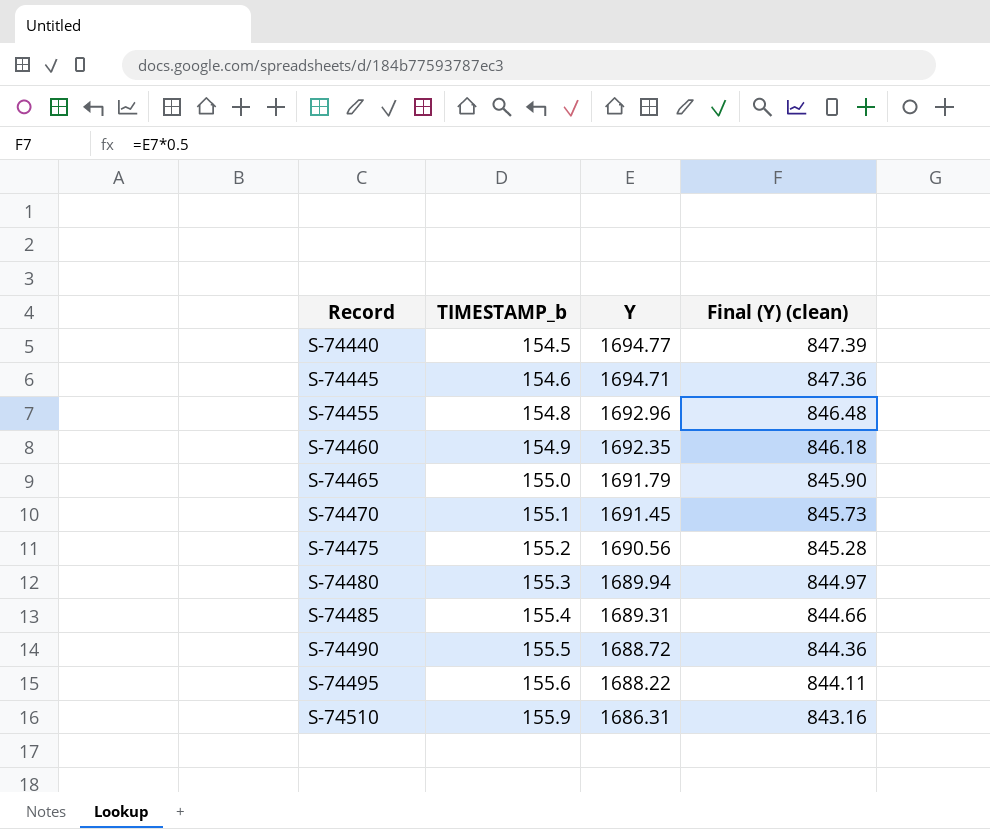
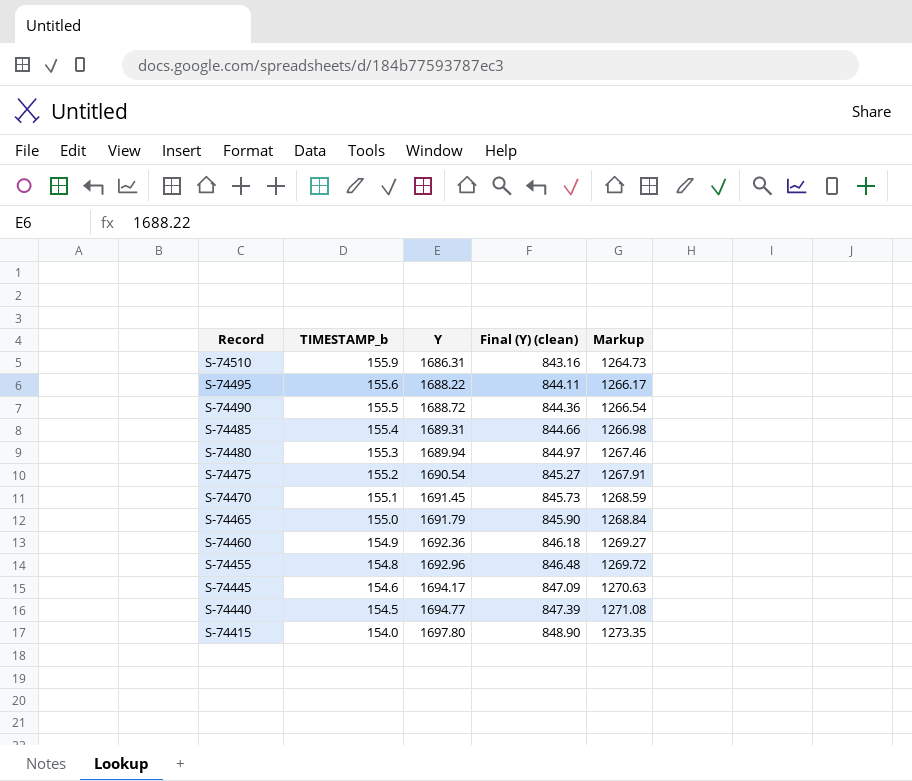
row order: Record ascending -> Record descending
column Markup | formula: none -> [Y] * 0.75
S-74475 | Y: 1690.56 -> 1690.54
S-74475 | Final (Y) (clean): 845.28 -> 845.27
S-74460 | Y: 1692.35 -> 1692.36
S-74445 | Y: 1694.71 -> 1694.17
S-74445 | Final (Y) (clean): 847.36 -> 847.09
row S-74415: none -> 154.0 | 1697.80 | 848.90 | 1273.35

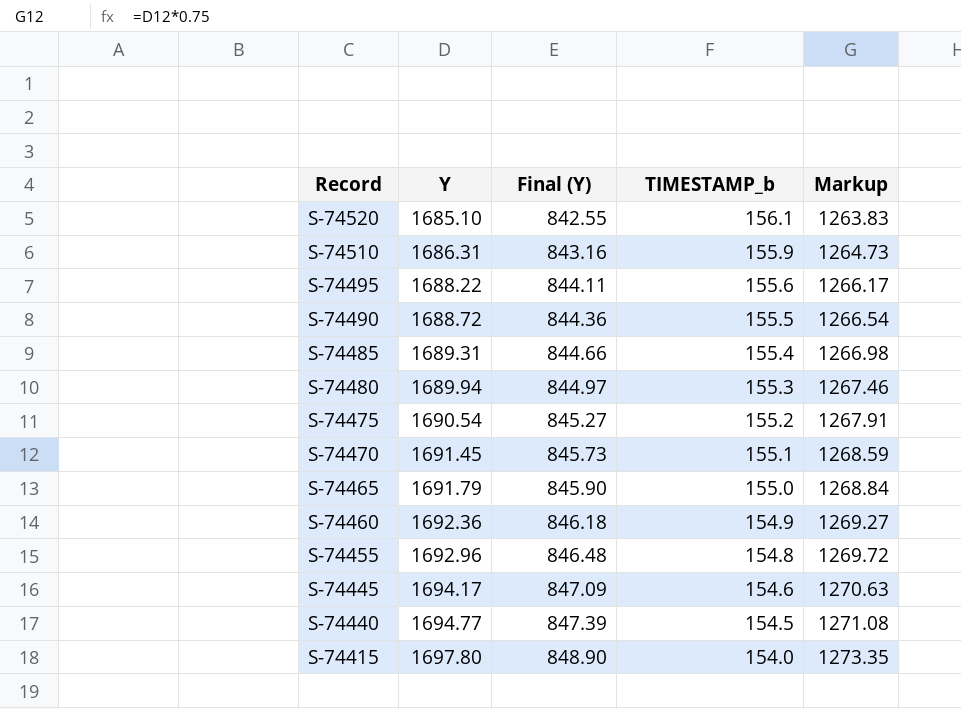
column name: Final (Y) (clean) -> Final (Y)
column TIMESTAMP_b | position: 2 -> 4
row S-74520: none -> 1685.10 | 842.55 | 156.1 | 1263.83

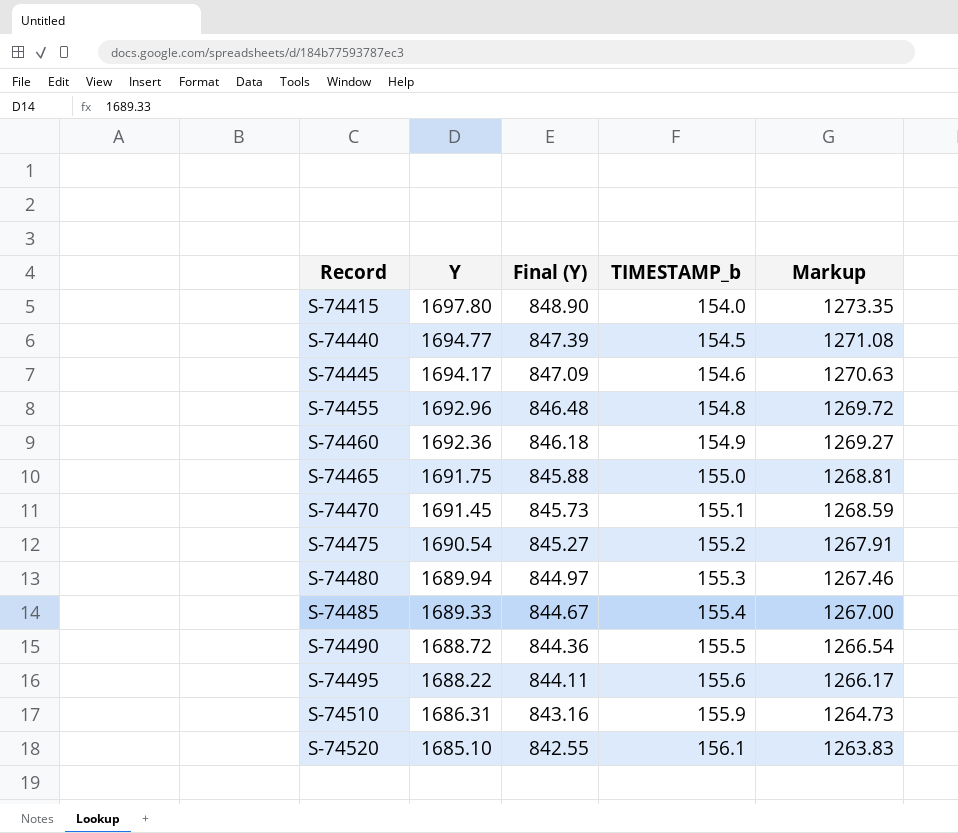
row order: Record descending -> Record ascending
S-74465 | Y: 1691.79 -> 1691.75
S-74465 | Final (Y): 845.90 -> 845.88
S-74465 | Markup: 1268.84 -> 1268.81
S-74485 | Y: 1689.31 -> 1689.33
S-74485 | Final (Y): 844.66 -> 844.67
S-74485 | Markup: 1266.98 -> 1267.00

